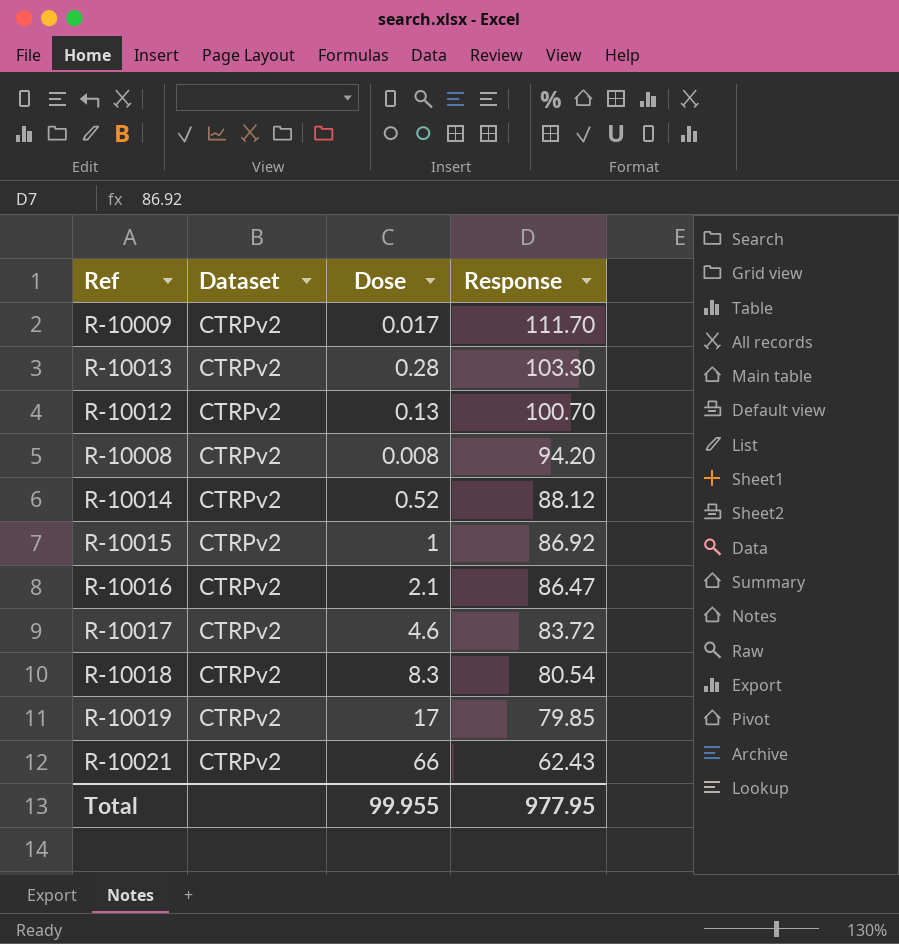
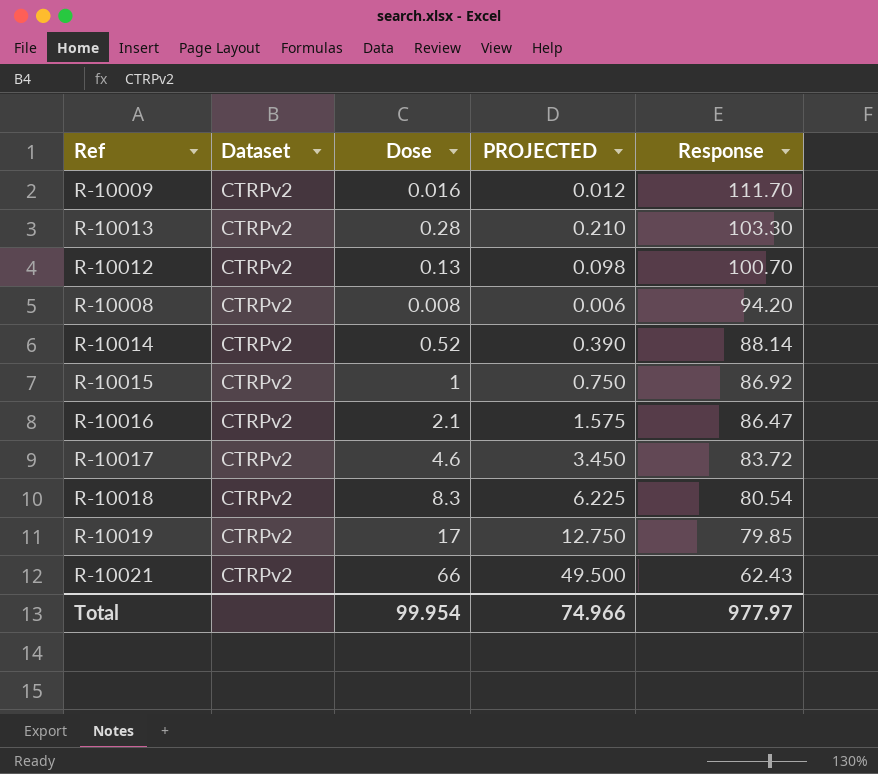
column PROJECTED | formula: none -> [Dose] * 0.75
R-10009 | Dose: 0.017 -> 0.016
R-10014 | Response: 88.12 -> 88.14
Total | Dose: 99.955 -> 99.954
Total | Response: 977.95 -> 977.97

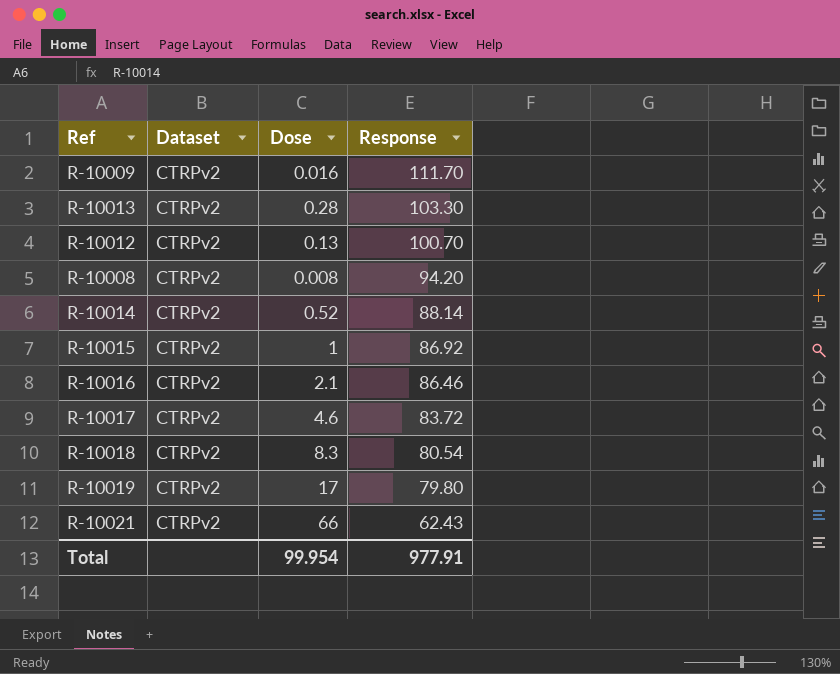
column PROJECTED | formula: [Dose] * 0.75 -> none
R-10016 | Response: 86.47 -> 86.46
R-10019 | Response: 79.85 -> 79.80
Total | Response: 977.97 -> 977.91

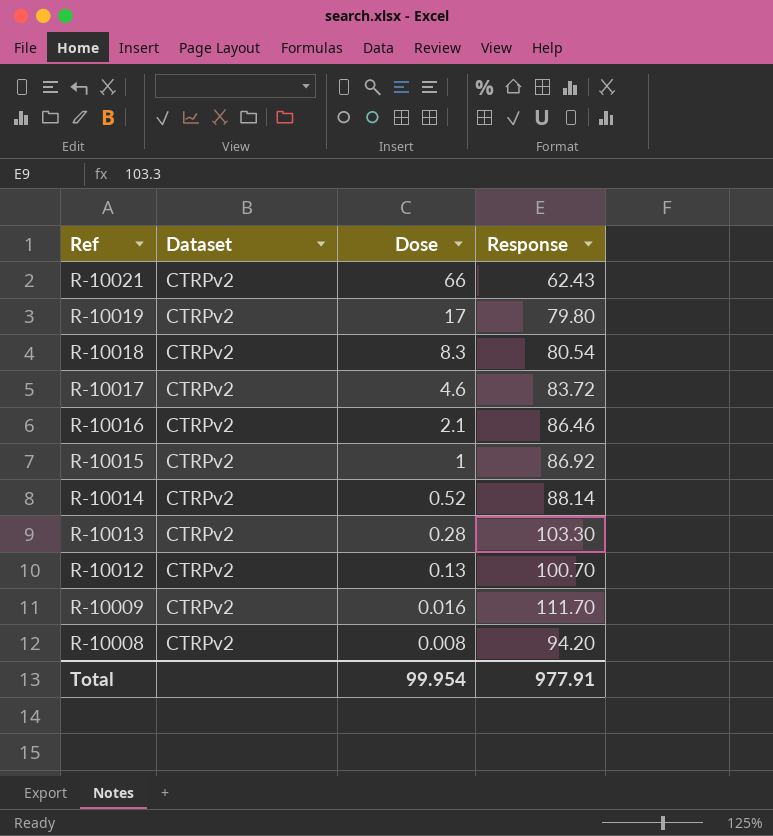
row order: Response descending -> Ref descending

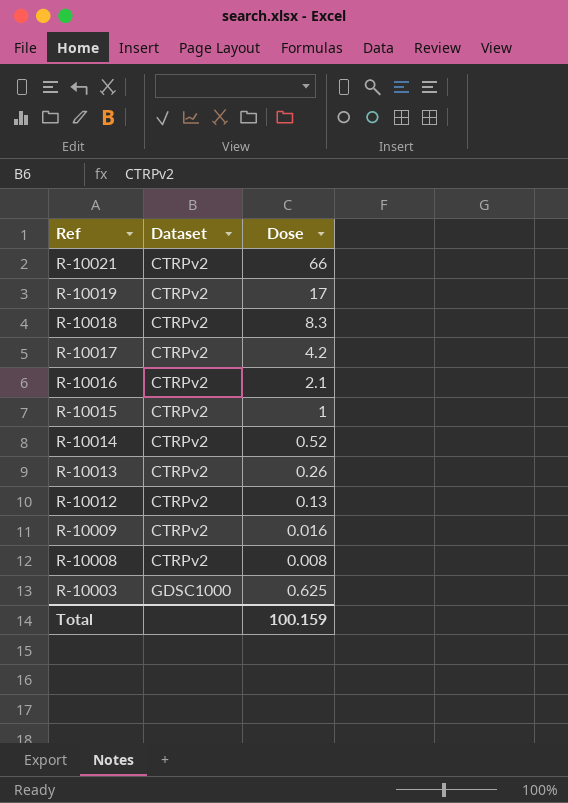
column Response | position: 4 -> none
R-10017 | Dose: 4.6 -> 4.2
R-10013 | Dose: 0.28 -> 0.26
row R-10003: none -> GDSC1000 | 0.625
Total | Dose: 99.954 -> 100.159

